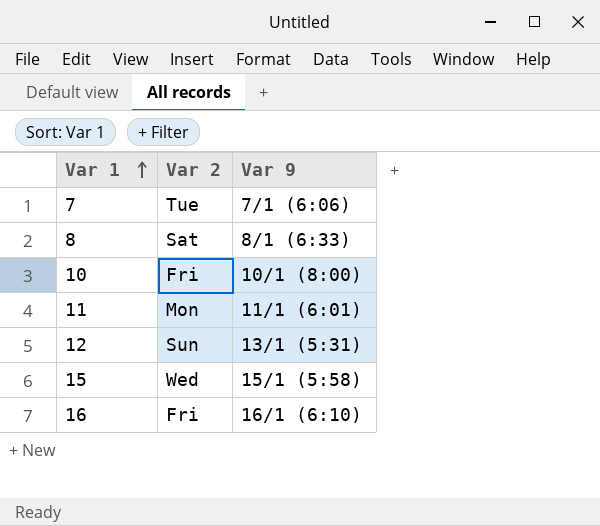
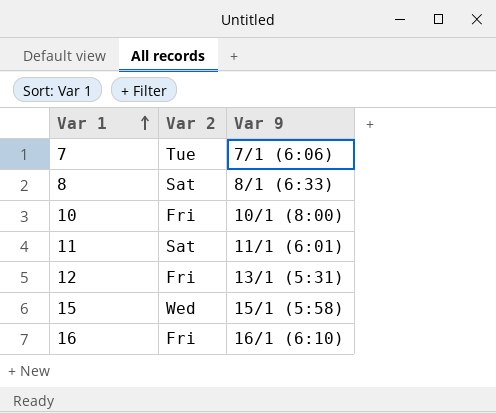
11 | Var 2: Mon -> Sat
12 | Var 2: Sun -> Fri

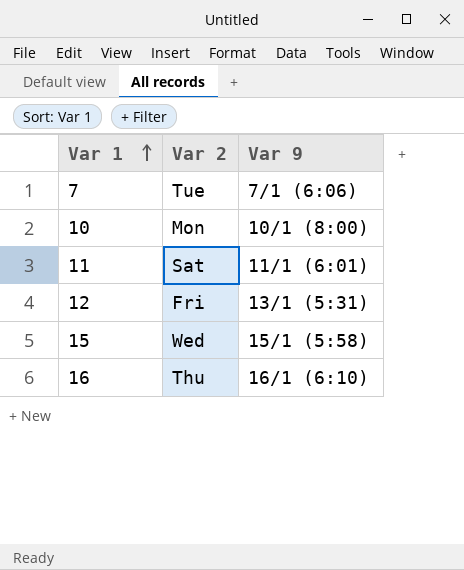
row 8: Sat | 8/1 (6:33) -> none
10 | Var 2: Fri -> Mon
16 | Var 2: Fri -> Thu

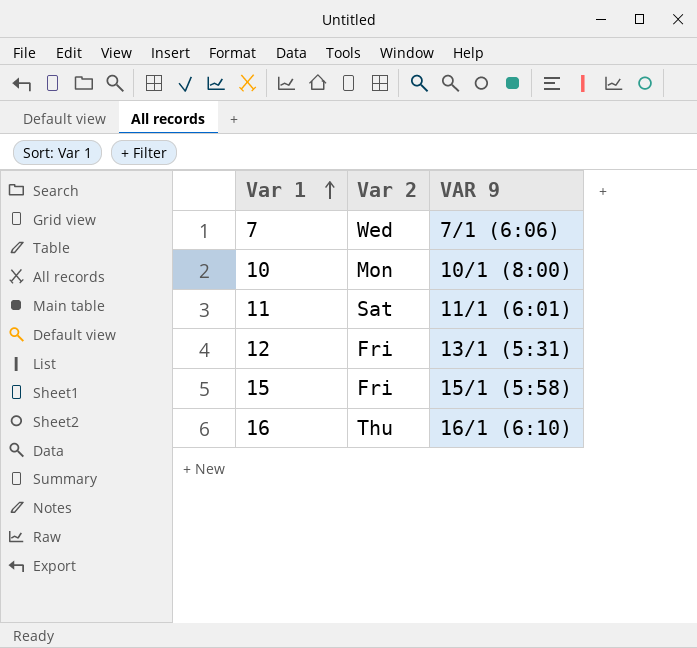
column name: Var 9 -> VAR 9
7 | Var 2: Tue -> Wed
15 | Var 2: Wed -> Fri

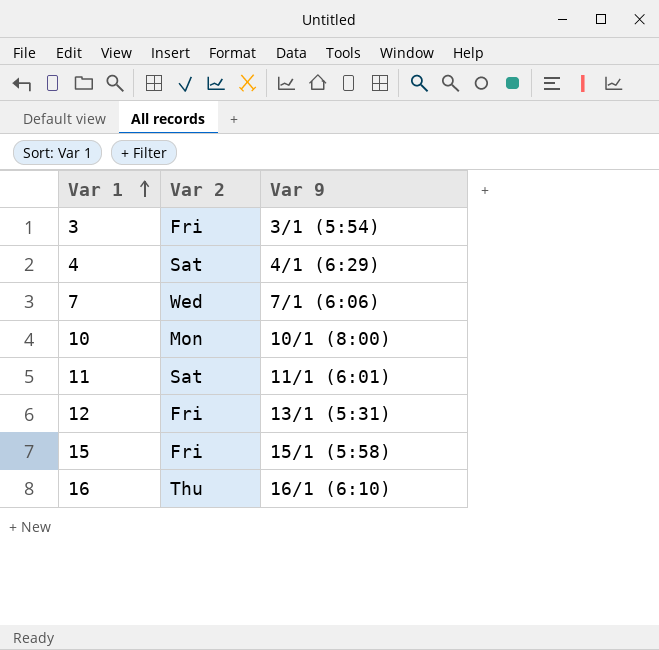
column name: VAR 9 -> Var 9
row 3: none -> Fri | 3/1 (5:54)
row 4: none -> Sat | 4/1 (6:29)

